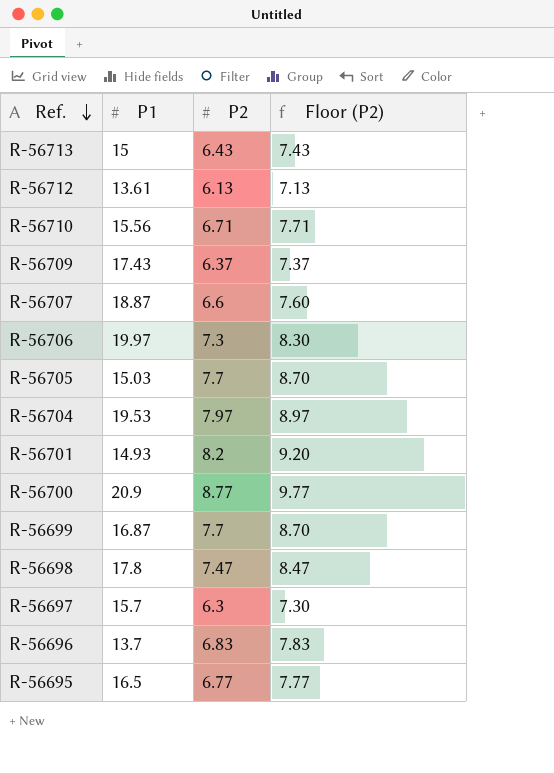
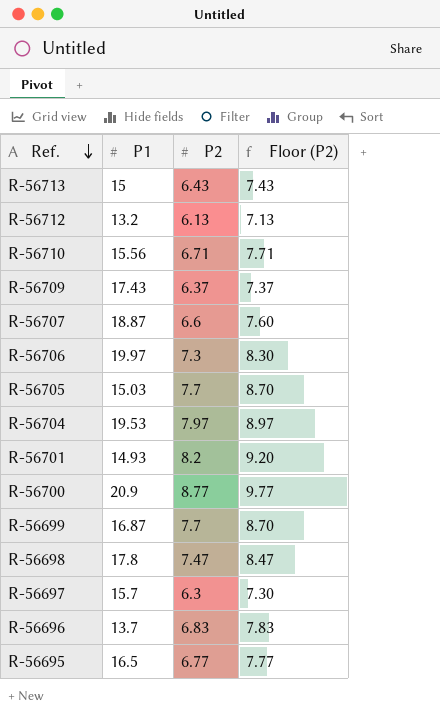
R-56712 | P1: 13.61 -> 13.2

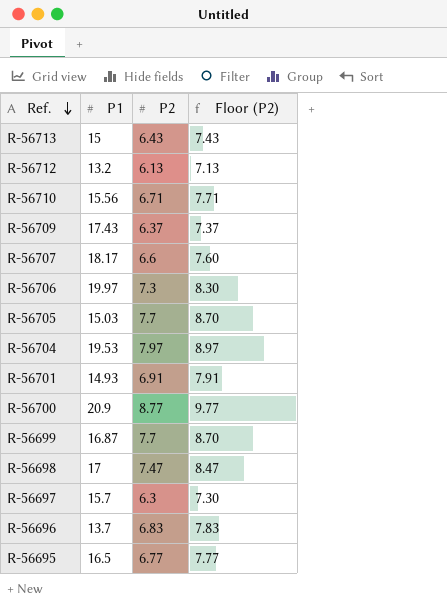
R-56707 | P1: 18.87 -> 18.17
R-56701 | P2: 8.2 -> 6.91
R-56701 | Floor (P2): 9.20 -> 7.91
R-56698 | P1: 17.8 -> 17

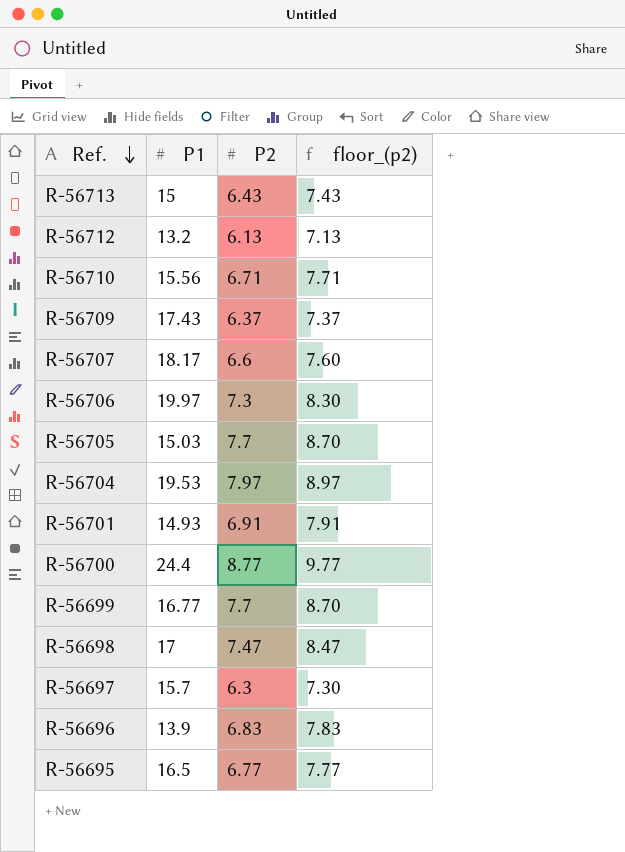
column name: Floor (P2) -> floor_(p2)
R-56700 | P1: 20.9 -> 24.4
R-56699 | P1: 16.87 -> 16.77
R-56696 | P1: 13.7 -> 13.9

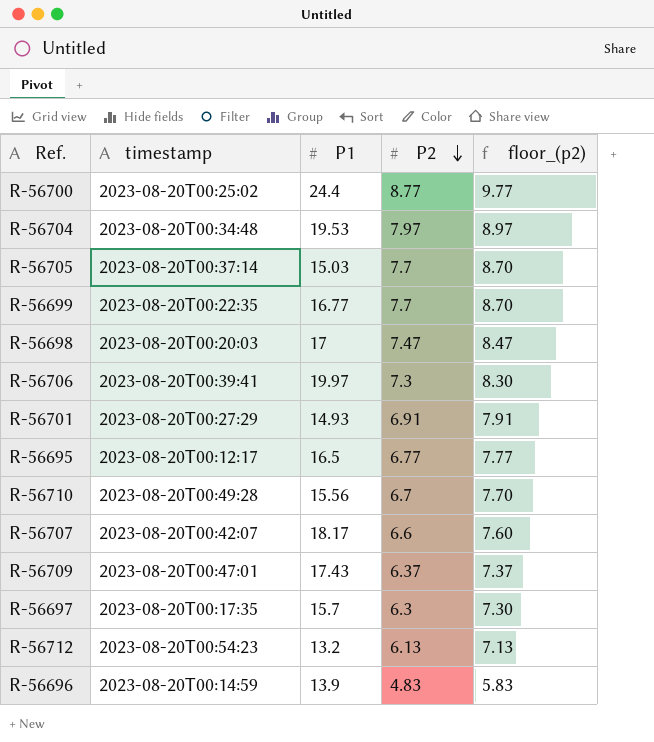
row order: Ref. descending -> P2 descending
column timestamp | position: none -> 2
row R-56713: 15 | 6.43 | 7.43 -> none
R-56710 | P2: 6.71 -> 6.7
R-56710 | floor_(p2): 7.71 -> 7.70
R-56696 | P2: 6.83 -> 4.83
R-56696 | floor_(p2): 7.83 -> 5.83

